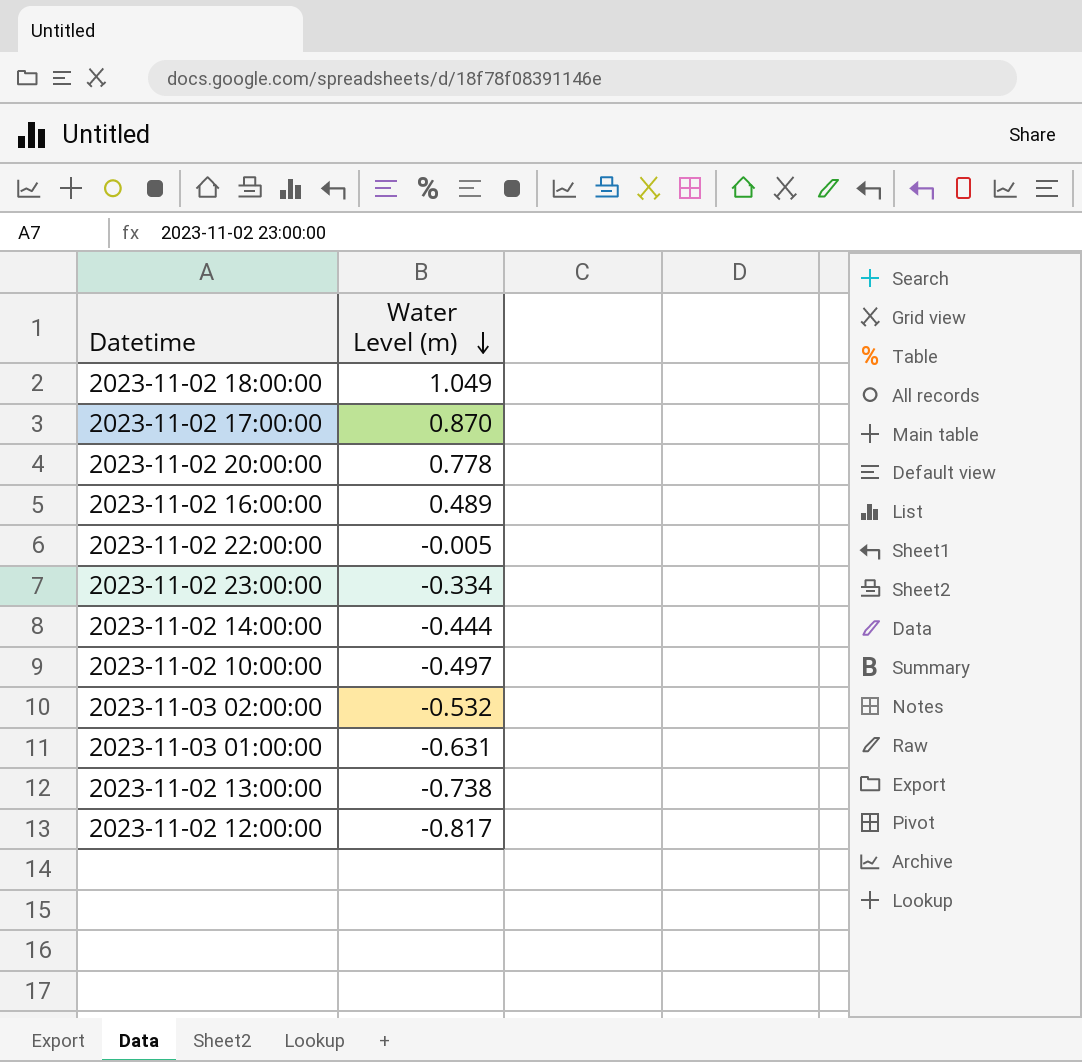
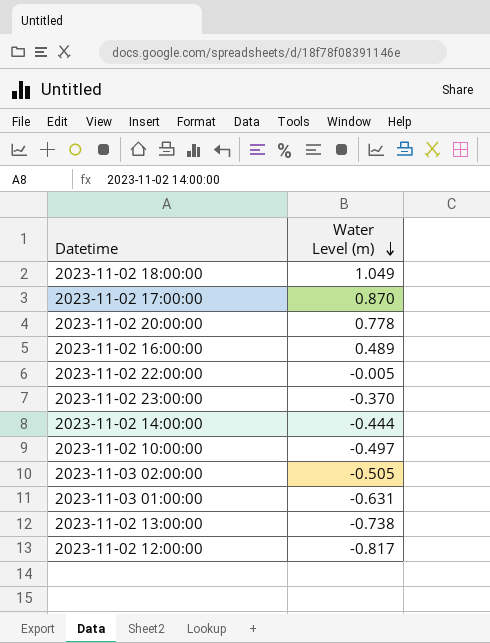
2023-11-02 23:00:00 | Water Level (m): -0.334 -> -0.370
2023-11-03 02:00:00 | Water Level (m): -0.532 -> -0.505

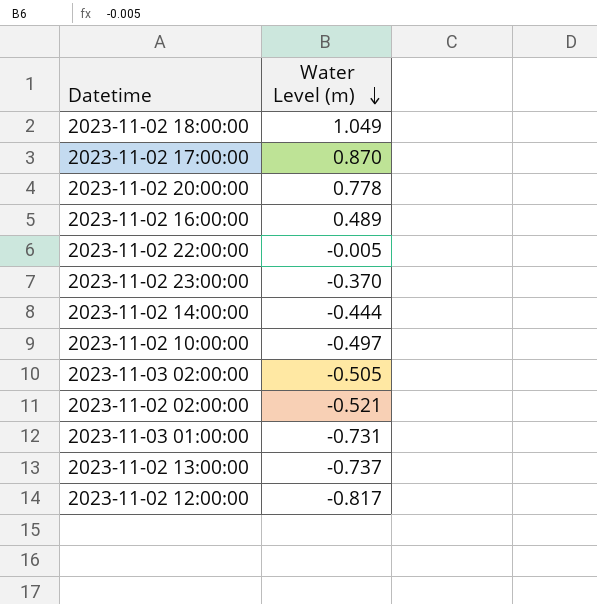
row 2023-11-02 02:00:00: none -> -0.521
2023-11-03 01:00:00 | Water Level (m): -0.631 -> -0.731
2023-11-02 13:00:00 | Water Level (m): -0.738 -> -0.737

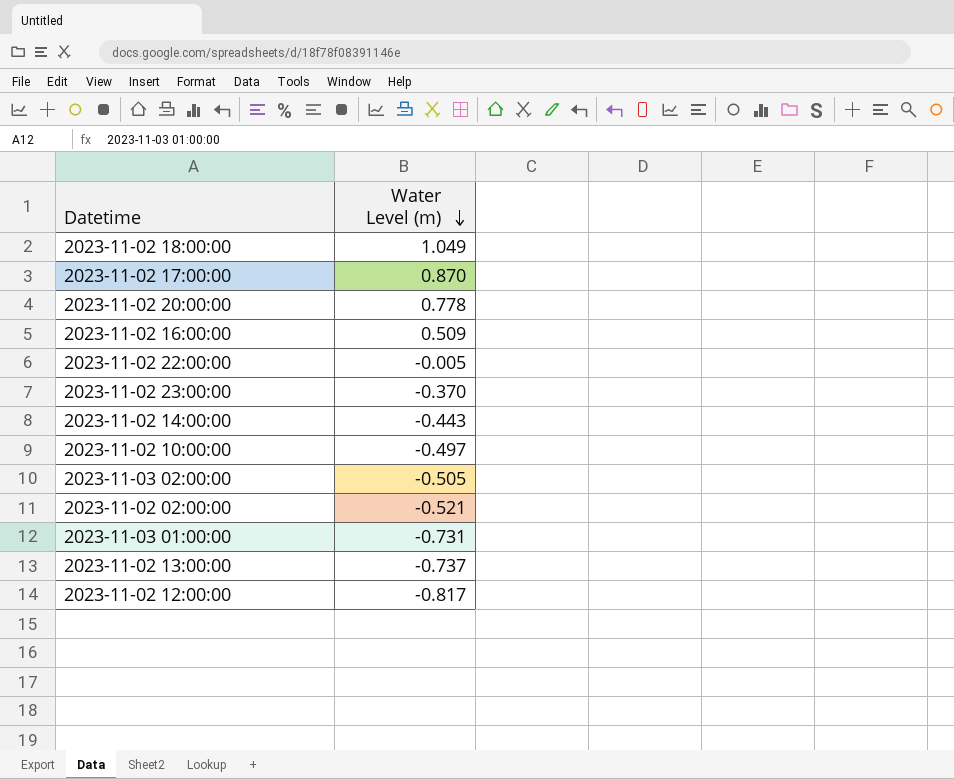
2023-11-02 16:00:00 | Water Level (m): 0.489 -> 0.509
2023-11-02 14:00:00 | Water Level (m): -0.444 -> -0.443

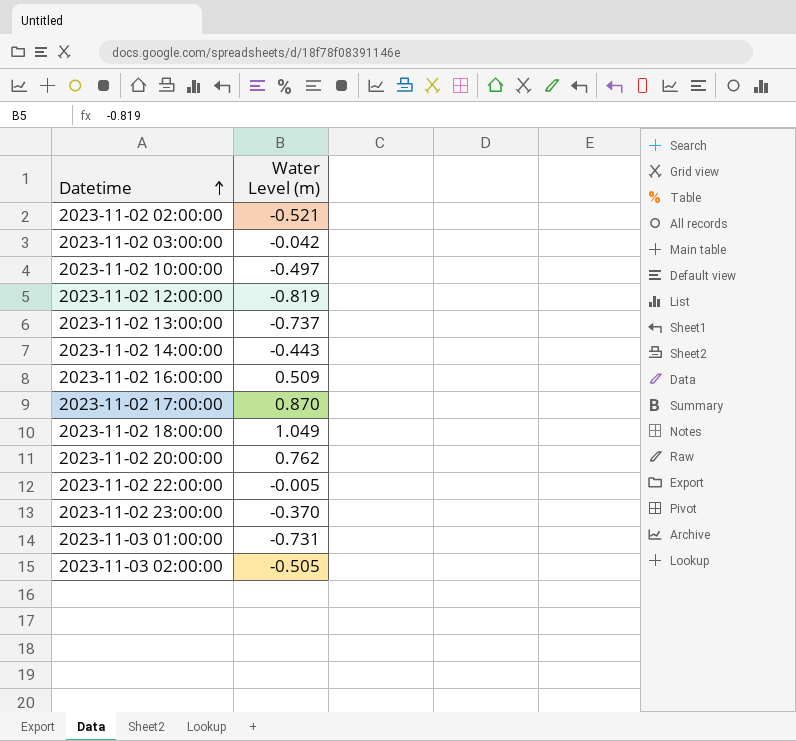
row order: Water Level (m) descending -> Datetime ascending
row 2023-11-02 03:00:00: none -> -0.042
2023-11-02 12:00:00 | Water Level (m): -0.817 -> -0.819
2023-11-02 20:00:00 | Water Level (m): 0.778 -> 0.762

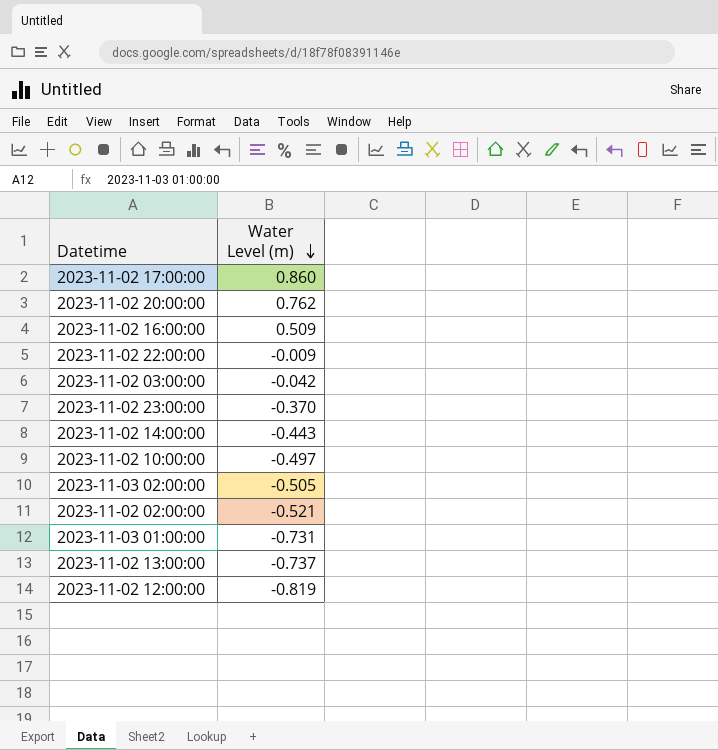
row order: Datetime ascending -> Water Level (m) descending
row 2023-11-02 18:00:00: 1.049 -> none
2023-11-02 17:00:00 | Water Level (m): 0.870 -> 0.860
2023-11-02 22:00:00 | Water Level (m): -0.005 -> -0.009

